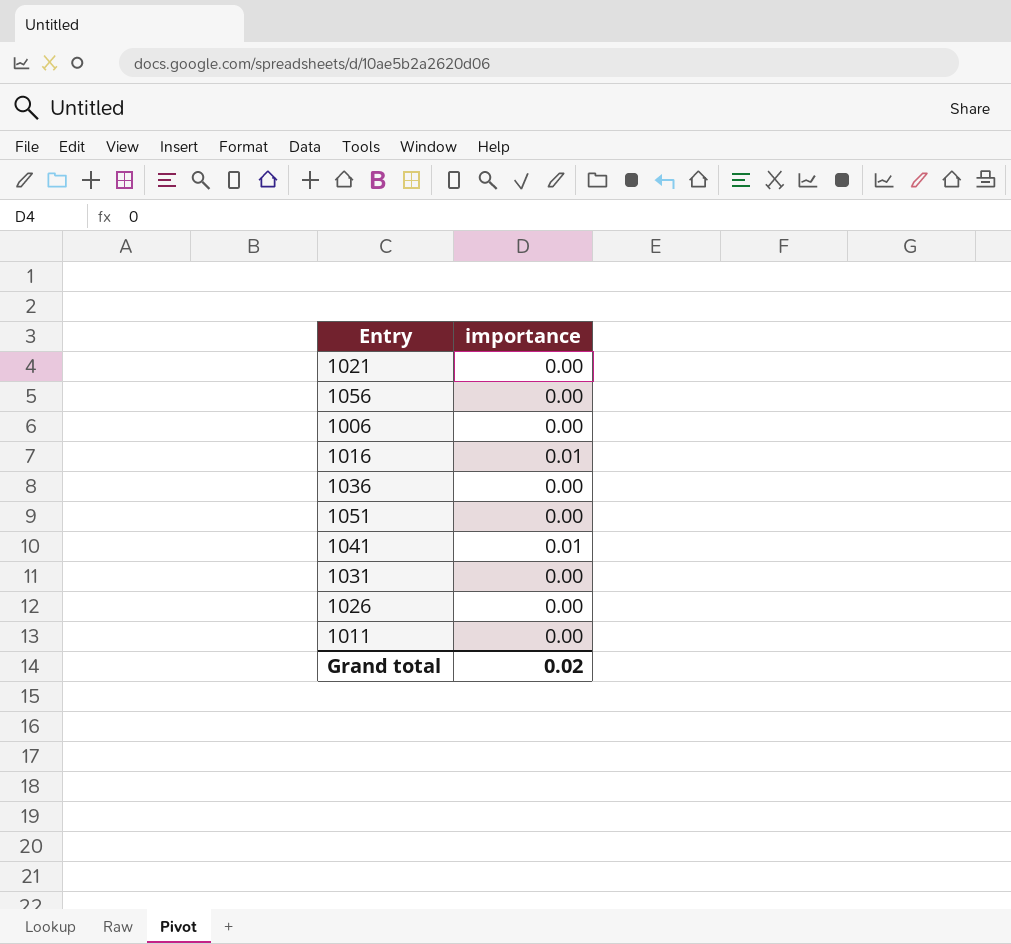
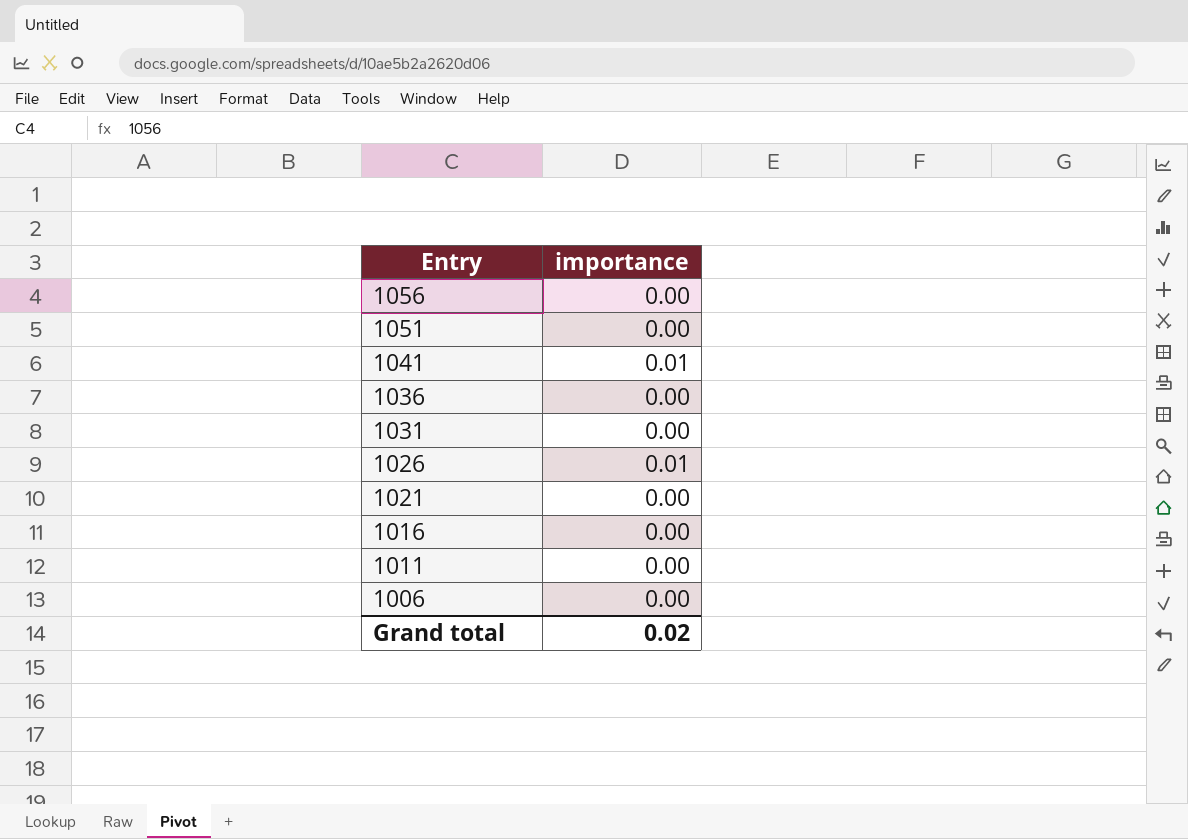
row order: none -> Entry descending
1026 | importance: 0.00 -> 0.01
1016 | importance: 0.01 -> 0.00

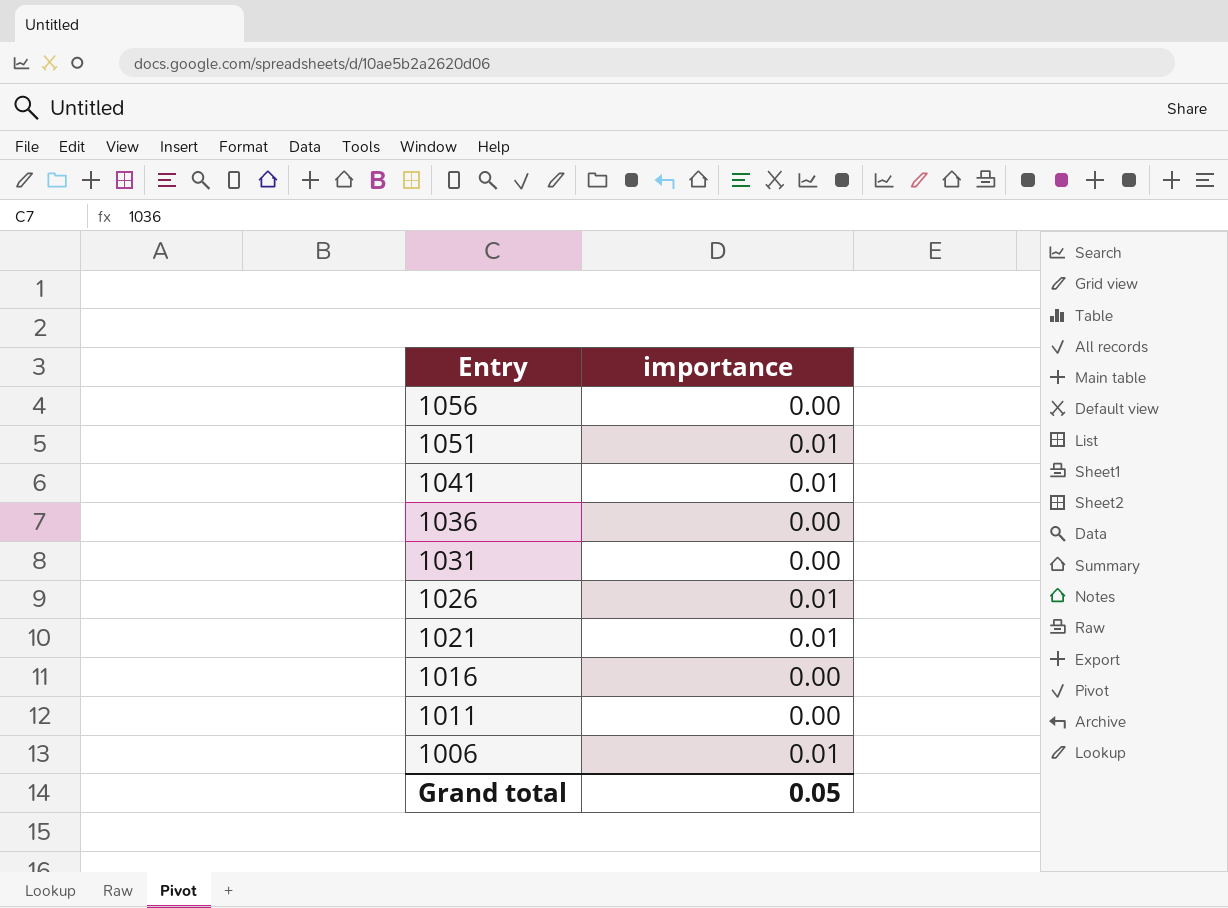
1051 | importance: 0.00 -> 0.01
1021 | importance: 0.00 -> 0.01
1006 | importance: 0.00 -> 0.01
Grand total | importance: 0.02 -> 0.05

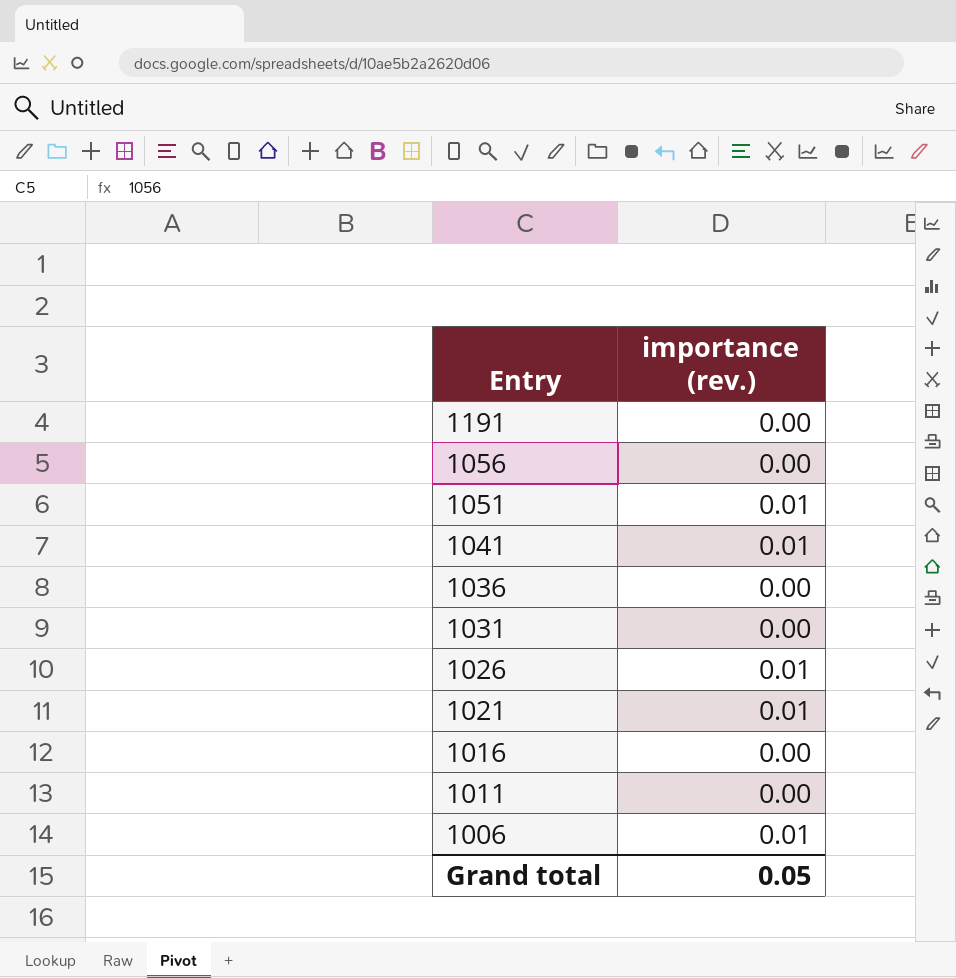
column name: importance -> importance (rev.)
row 1191: none -> 0.00

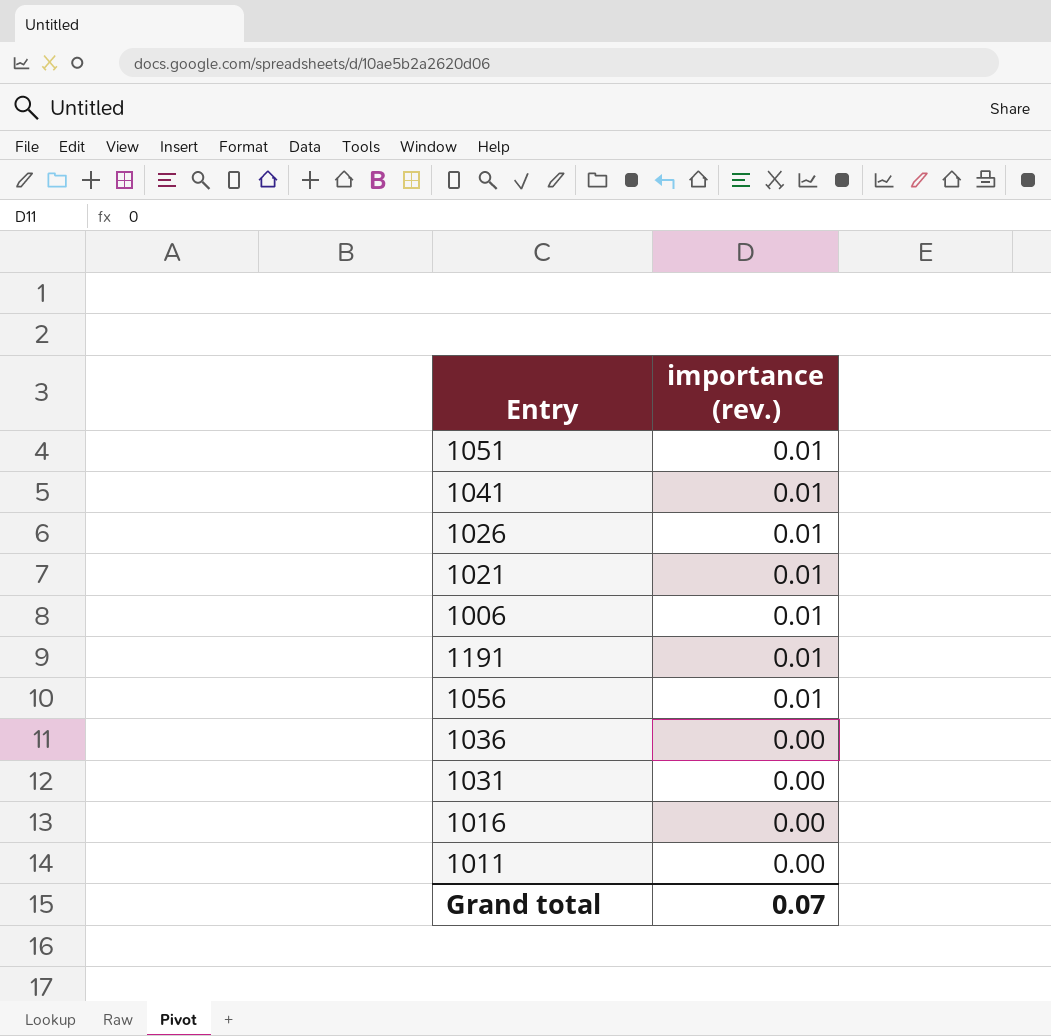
row order: Entry descending -> importance (rev.) descending
1191 | importance (rev.): 0.00 -> 0.01
1056 | importance (rev.): 0.00 -> 0.01
Grand total | importance (rev.): 0.05 -> 0.07

